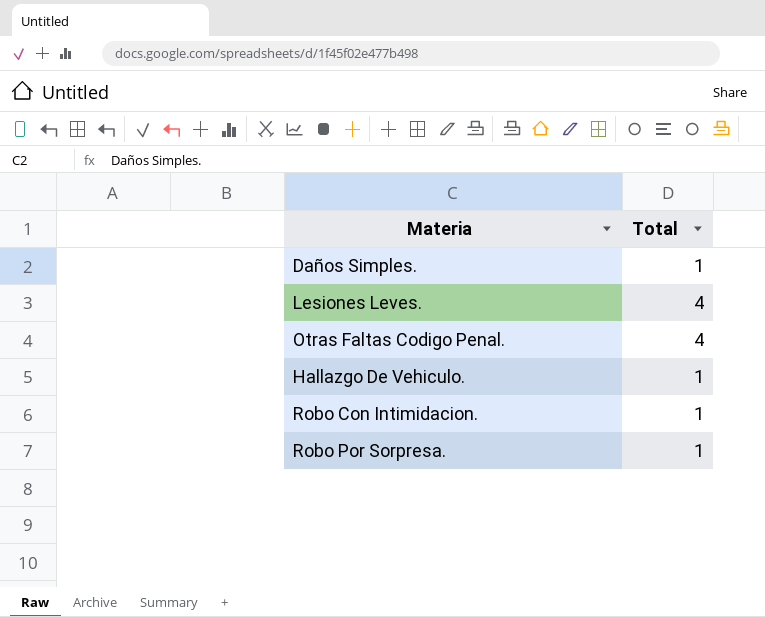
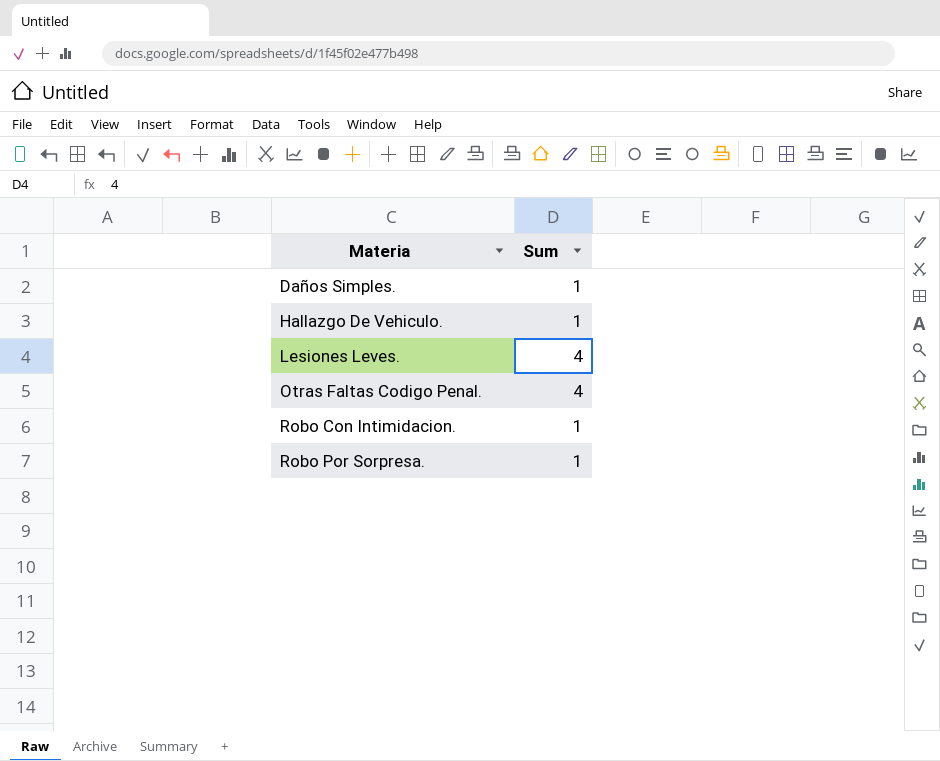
row order: none -> Materia ascending
column name: Total -> Sum

